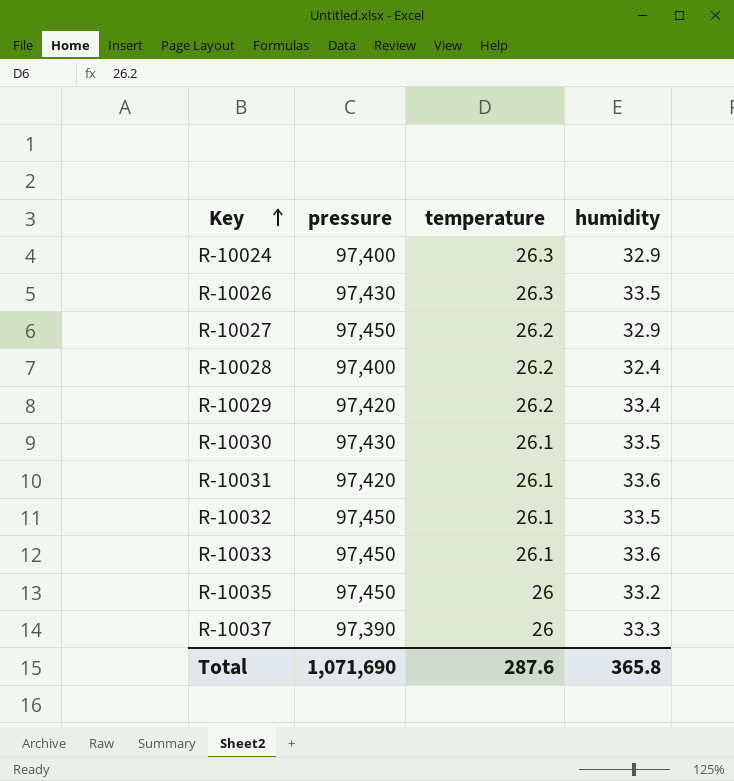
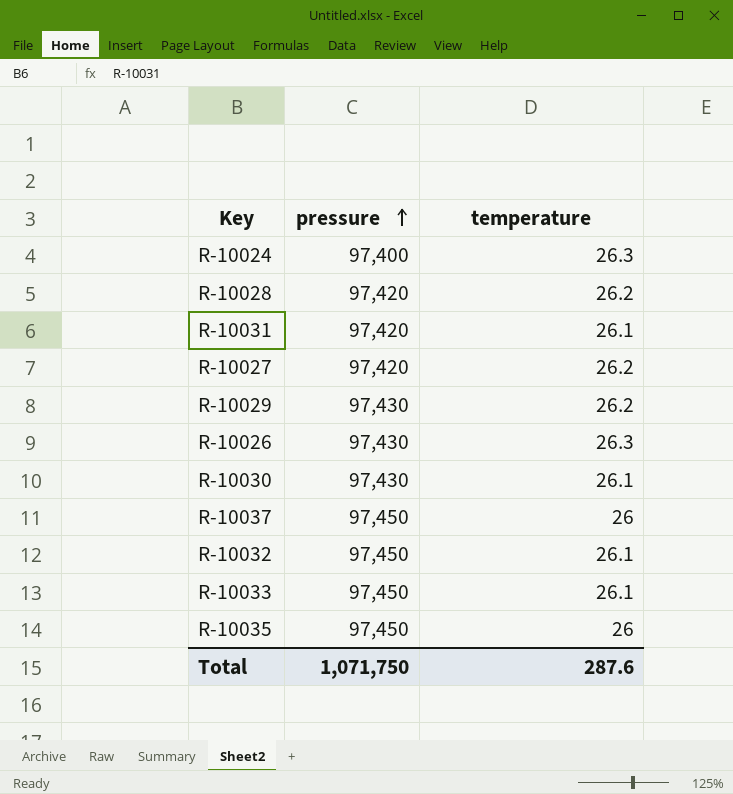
row order: Key ascending -> pressure ascending
column humidity | position: 4 -> none
R-10028 | pressure: 97,400 -> 97,420
R-10027 | pressure: 97,450 -> 97,420
R-10029 | pressure: 97,420 -> 97,430
R-10037 | pressure: 97,390 -> 97,450
Total | pressure: 1,071,690 -> 1,071,750

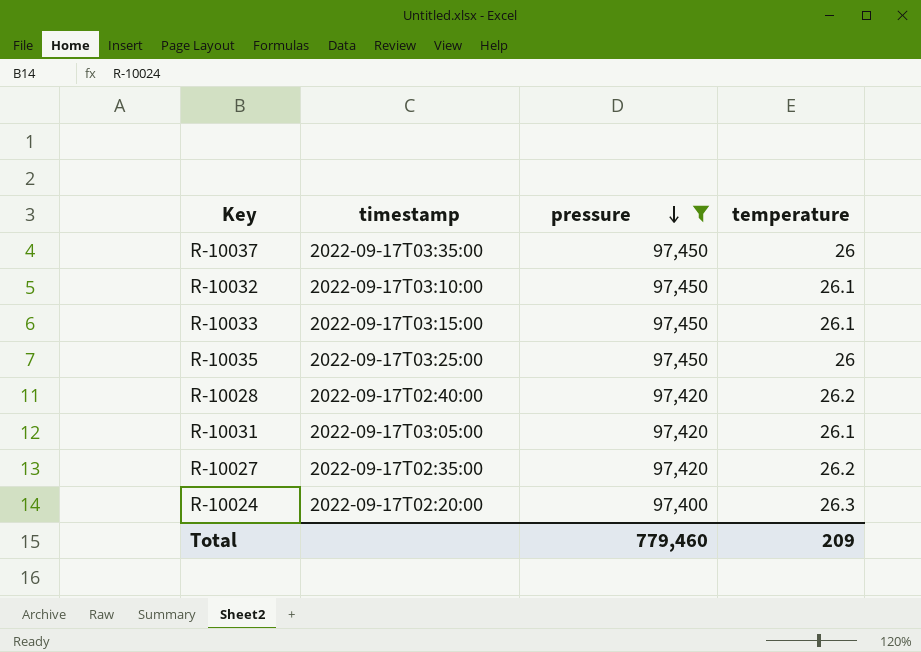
filter: none -> pressure != 97,430
row order: pressure ascending -> pressure descending
column timestamp | position: none -> 2
Total | pressure: 1,071,750 -> 779,460
Total | temperature: 287.6 -> 209

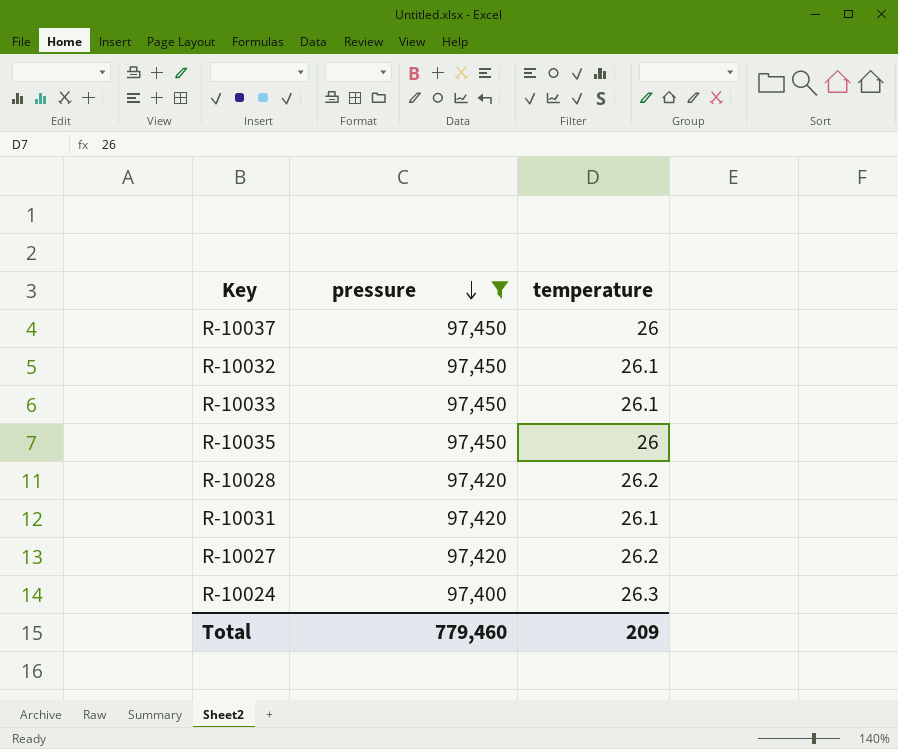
column timestamp | position: 2 -> none

